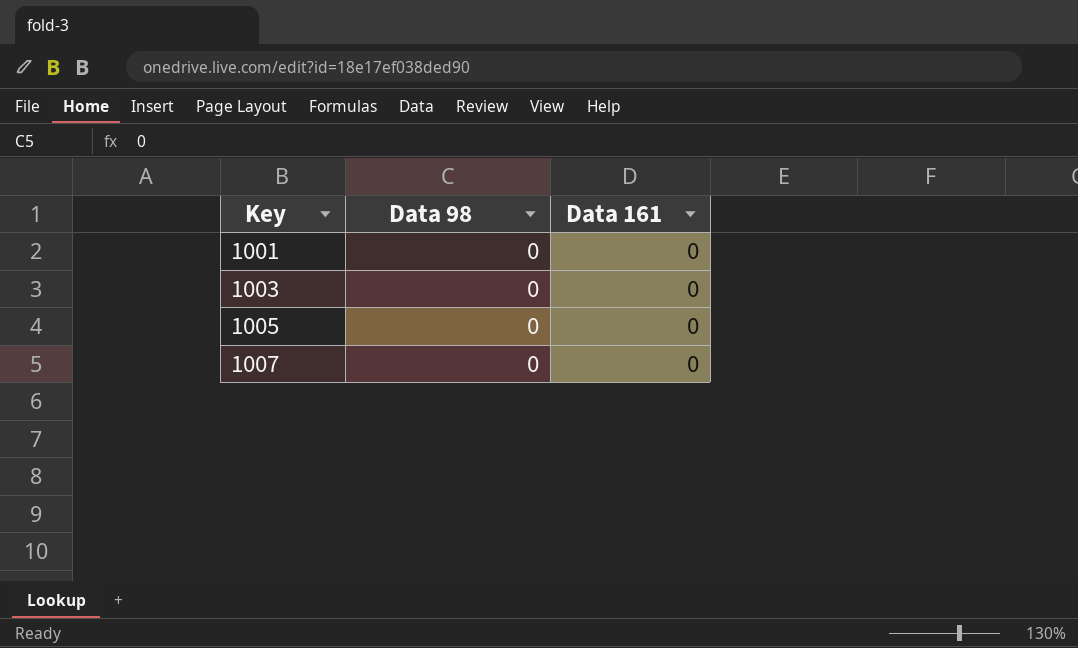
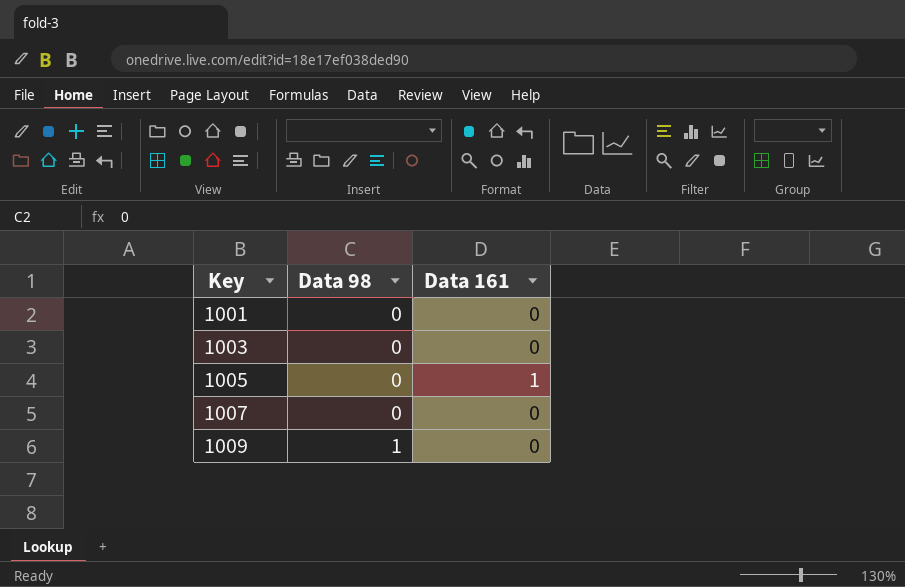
1005 | Data 161: 0 -> 1
row 1009: none -> 1 | 0

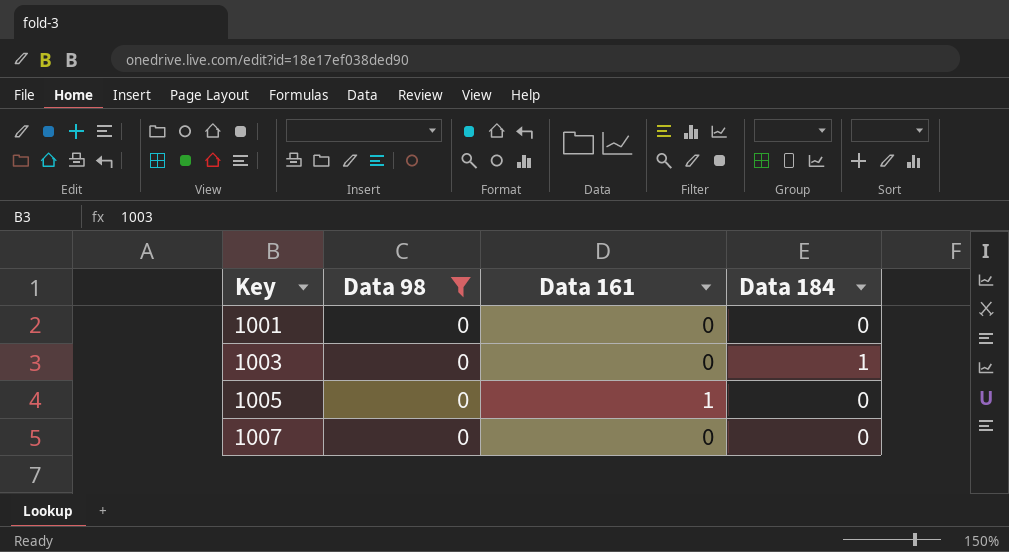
filter: none -> Data 98 = 0
column Data 184 | position: none -> 4

